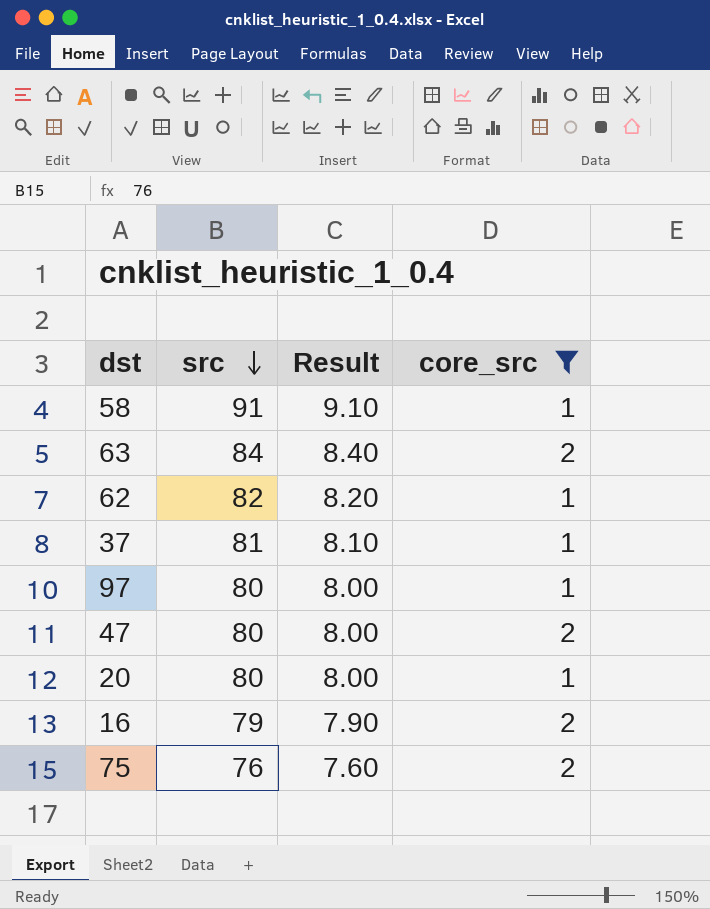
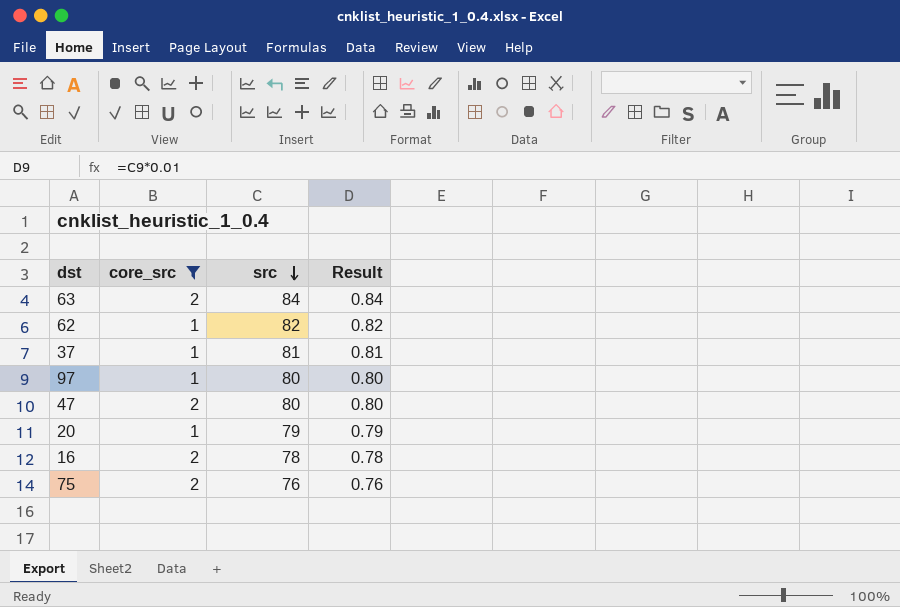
column core_src | position: 4 -> 2
column Result | formula: [src] * 0.1 -> [src] * 0.01
row 58: 91 | 9.10 | 1 -> none
20 | src: 80 -> 79
16 | src: 79 -> 78

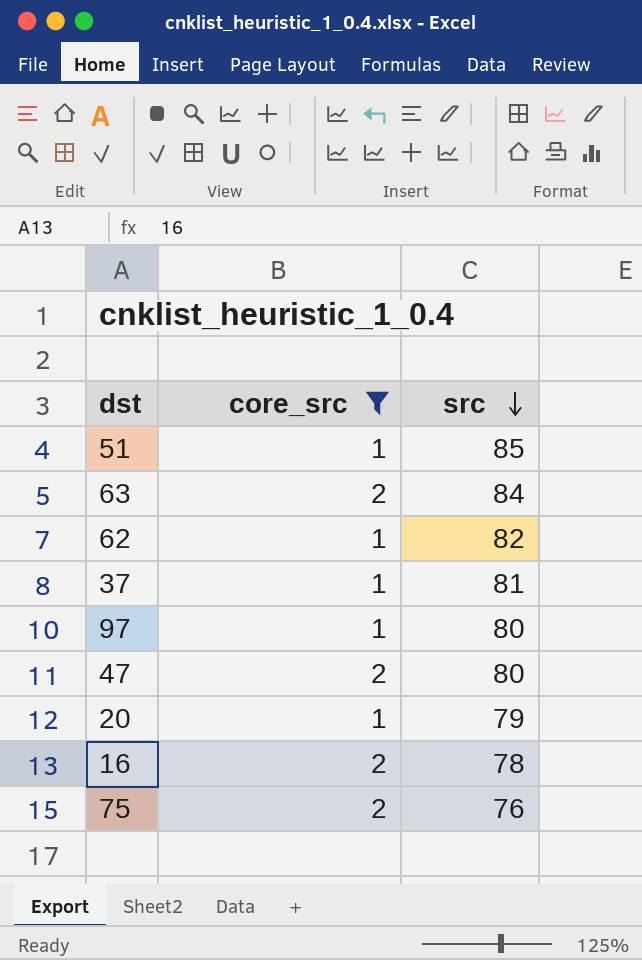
column Result | formula: [src] * 0.01 -> none
row 51: none -> 1 | 85

